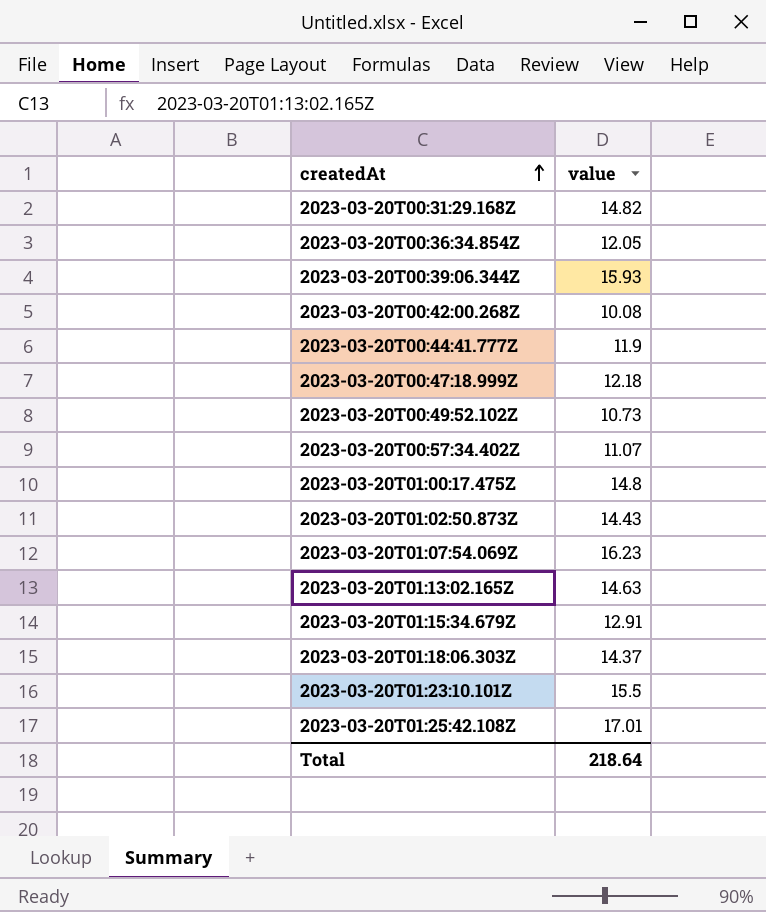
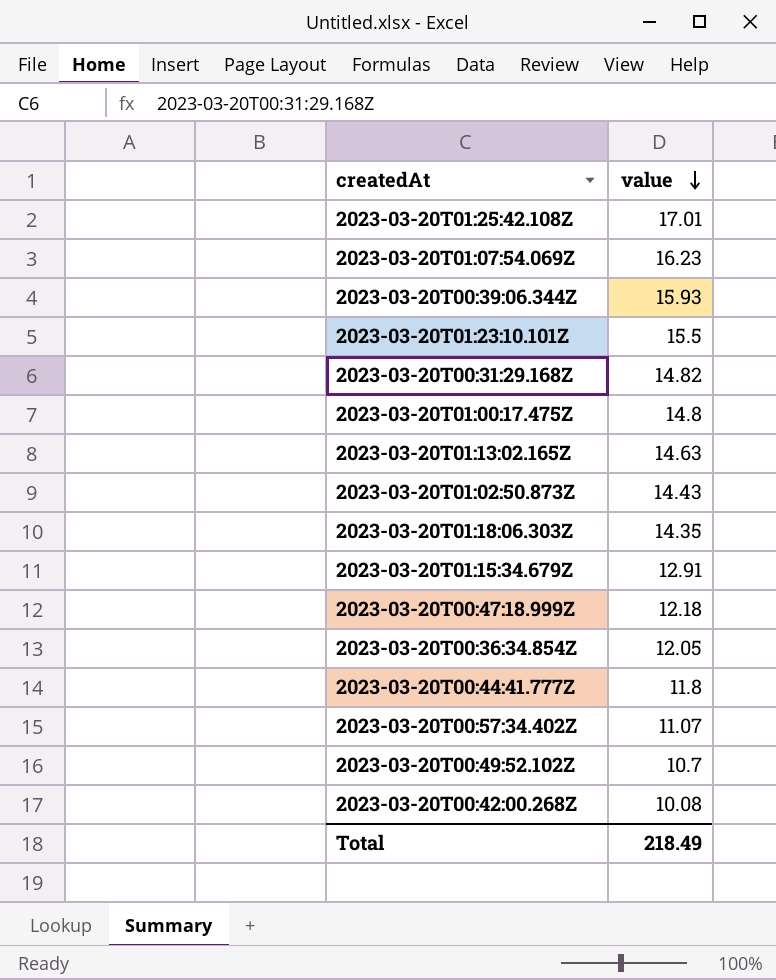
row order: createdAt ascending -> value descending
2023-03-20T01:18:06.303Z | value: 14.37 -> 14.35
2023-03-20T00:44:41.777Z | value: 11.9 -> 11.8
2023-03-20T00:49:52.102Z | value: 10.73 -> 10.7
Total | value: 218.64 -> 218.49

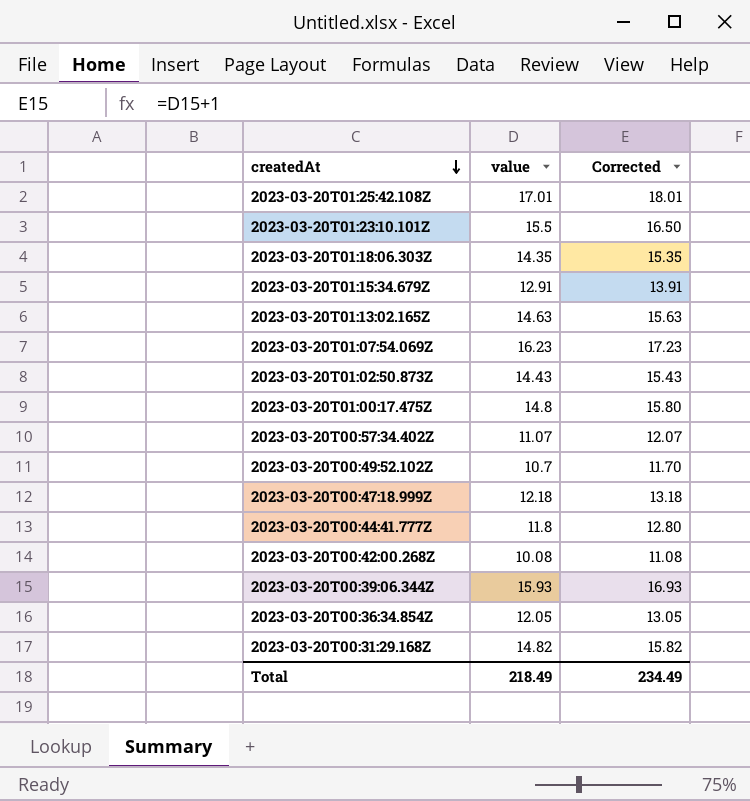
row order: value descending -> createdAt descending
column Corrected | formula: none -> [value] + 1

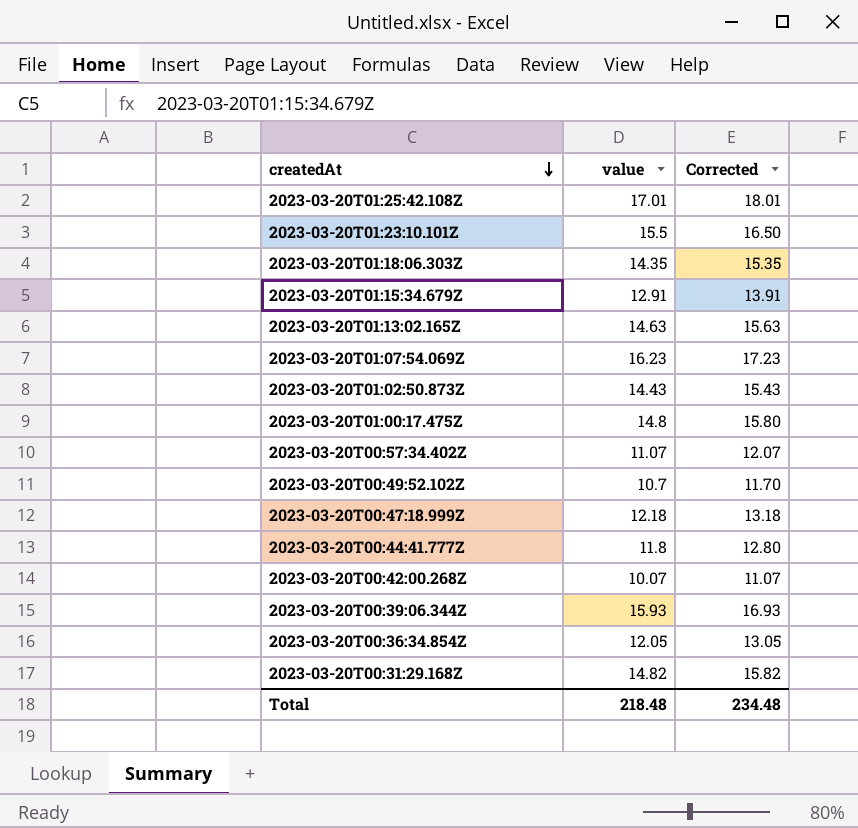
2023-03-20T00:42:00.268Z | value: 10.08 -> 10.07
2023-03-20T00:42:00.268Z | Corrected: 11.08 -> 11.07
Total | value: 218.49 -> 218.48
Total | Corrected: 234.49 -> 234.48

